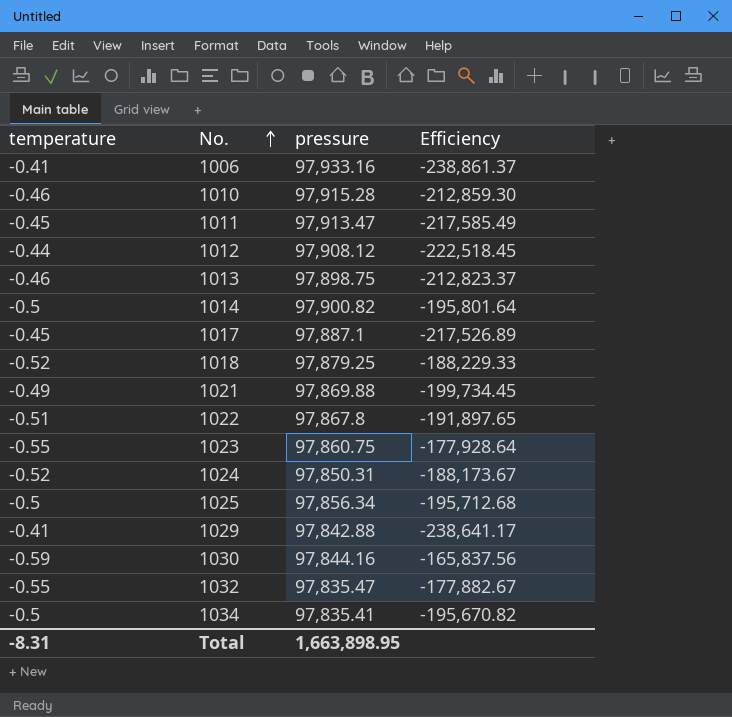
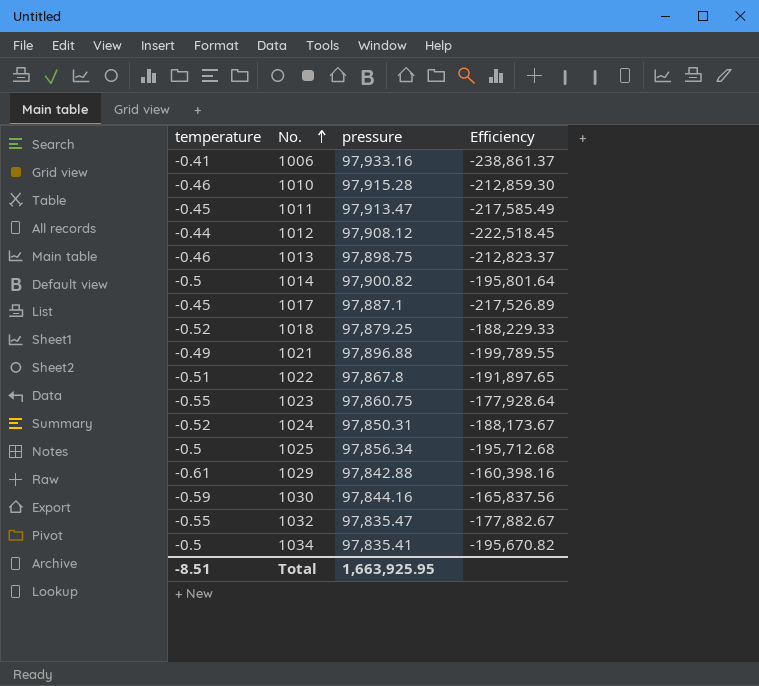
1021 | pressure: 97,869.88 -> 97,896.88
1021 | Efficiency: -199,734.45 -> -199,789.55
1029 | temperature: -0.41 -> -0.61
1029 | Efficiency: -238,641.17 -> -160,398.16
Total | temperature: -8.31 -> -8.51
Total | pressure: 1,663,898.95 -> 1,663,925.95

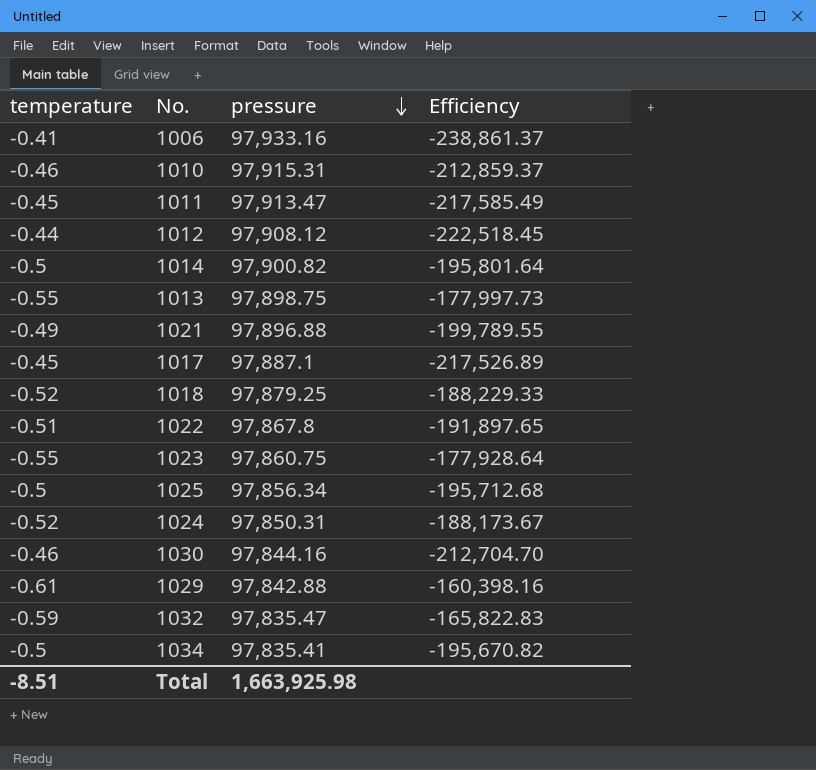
row order: No. ascending -> pressure descending
1010 | pressure: 97,915.28 -> 97,915.31
1010 | Efficiency: -212,859.30 -> -212,859.37
1013 | temperature: -0.46 -> -0.55
1013 | Efficiency: -212,823.37 -> -177,997.73
1030 | temperature: -0.59 -> -0.46
1030 | Efficiency: -165,837.56 -> -212,704.70
1032 | temperature: -0.55 -> -0.59
1032 | Efficiency: -177,882.67 -> -165,822.83
Total | pressure: 1,663,925.95 -> 1,663,925.98

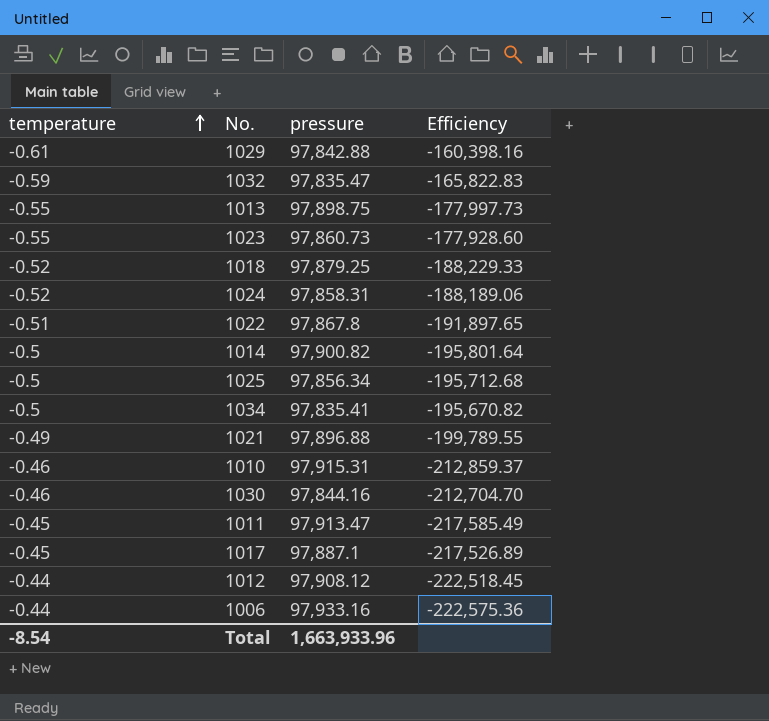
row order: pressure descending -> temperature ascending
1023 | pressure: 97,860.75 -> 97,860.73
1023 | Efficiency: -177,928.64 -> -177,928.60
1024 | pressure: 97,850.31 -> 97,858.31
1024 | Efficiency: -188,173.67 -> -188,189.06
1006 | temperature: -0.41 -> -0.44
1006 | Efficiency: -238,861.37 -> -222,575.36
Total | temperature: -8.51 -> -8.54
Total | pressure: 1,663,925.98 -> 1,663,933.96

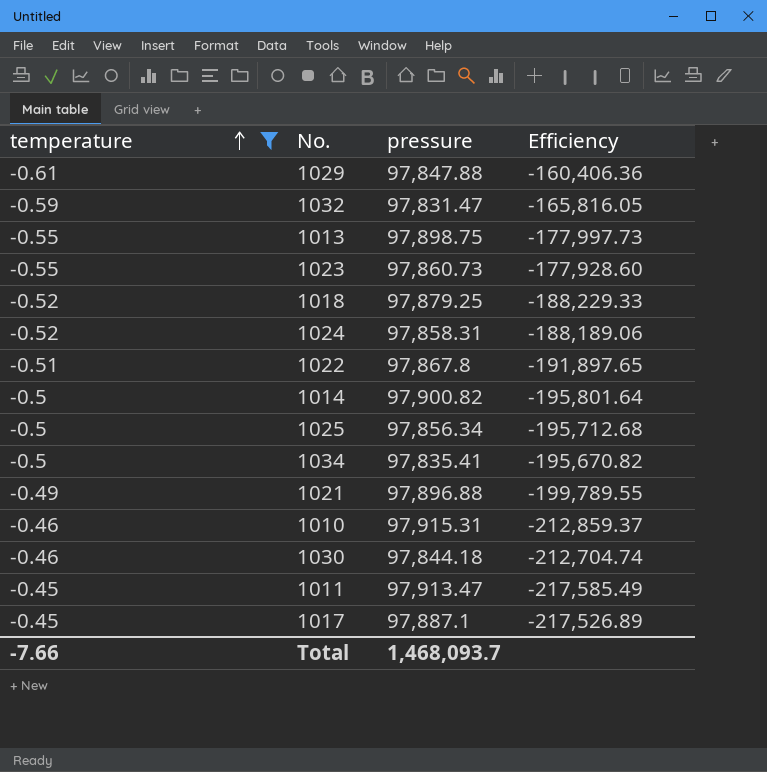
filter: none -> temperature != -0.44
1029 | pressure: 97,842.88 -> 97,847.88
1029 | Efficiency: -160,398.16 -> -160,406.36
1032 | pressure: 97,835.47 -> 97,831.47
1032 | Efficiency: -165,822.83 -> -165,816.05
1030 | pressure: 97,844.16 -> 97,844.18
1030 | Efficiency: -212,704.70 -> -212,704.74
Total | temperature: -8.54 -> -7.66
Total | pressure: 1,663,933.96 -> 1,468,093.7

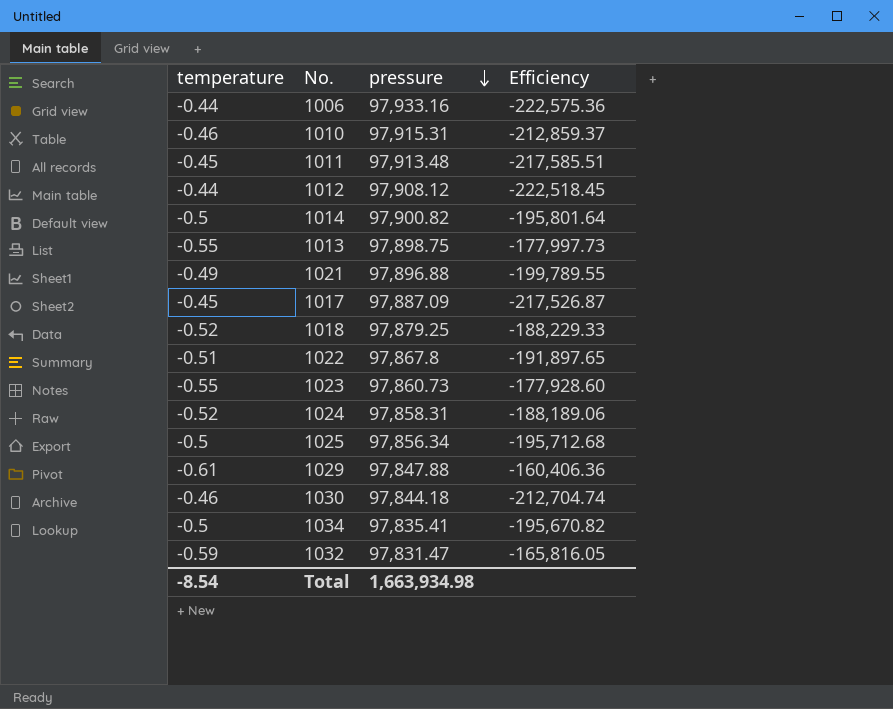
filter: temperature != -0.44 -> none
row order: temperature ascending -> pressure descending
1011 | pressure: 97,913.47 -> 97,913.48
1011 | Efficiency: -217,585.49 -> -217,585.51
1017 | pressure: 97,887.1 -> 97,887.09
1017 | Efficiency: -217,526.89 -> -217,526.87
Total | temperature: -7.66 -> -8.54
Total | pressure: 1,468,093.7 -> 1,663,934.98

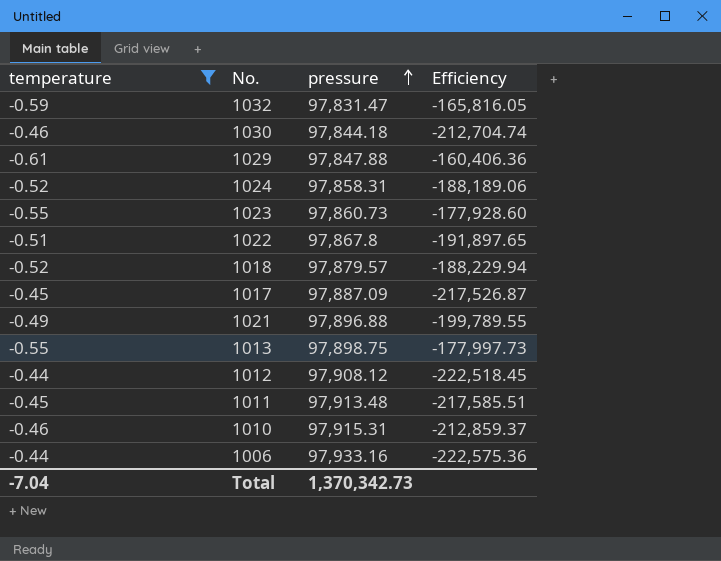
filter: none -> temperature != -0.5
row order: pressure descending -> pressure ascending
1018 | pressure: 97,879.25 -> 97,879.57
1018 | Efficiency: -188,229.33 -> -188,229.94
Total | temperature: -8.54 -> -7.04
Total | pressure: 1,663,934.98 -> 1,370,342.73

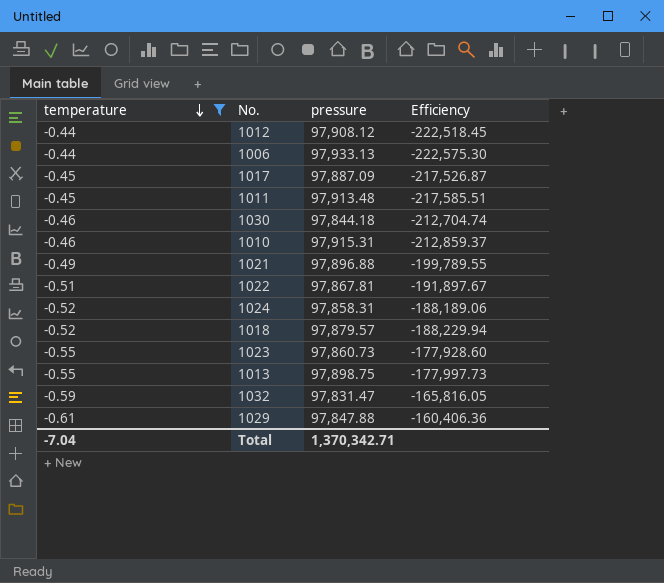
row order: pressure ascending -> temperature descending
1006 | pressure: 97,933.16 -> 97,933.13
1006 | Efficiency: -222,575.36 -> -222,575.30
1022 | pressure: 97,867.8 -> 97,867.81
1022 | Efficiency: -191,897.65 -> -191,897.67
Total | pressure: 1,370,342.73 -> 1,370,342.71

